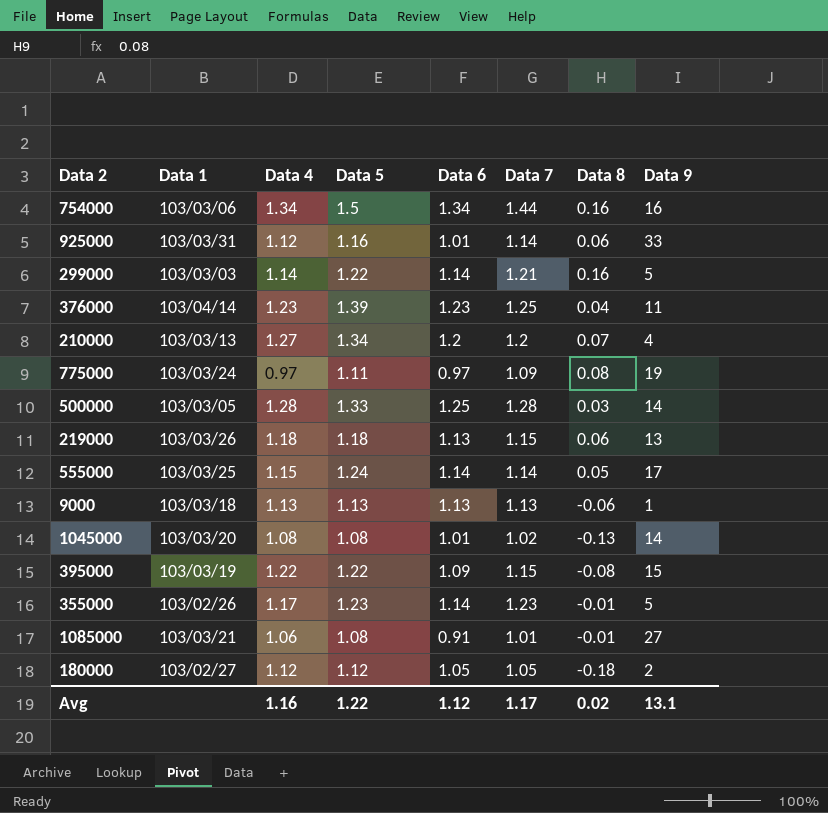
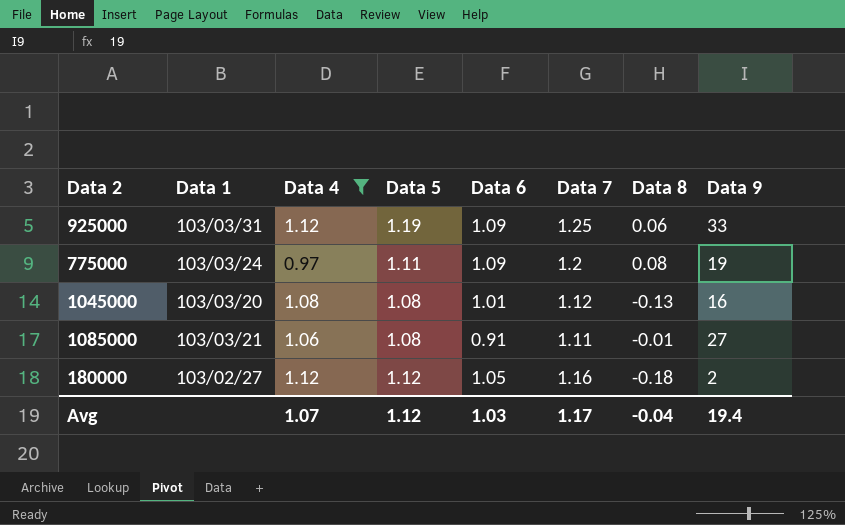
filter: none -> Data 4 <= 1.12
925000 | Data 5: 1.16 -> 1.19
925000 | Data 6: 1.01 -> 1.09
925000 | Data 7: 1.14 -> 1.25
775000 | Data 6: 0.97 -> 1.09
775000 | Data 7: 1.09 -> 1.2
1045000 | Data 7: 1.02 -> 1.12
1045000 | Data 9: 14 -> 16
1085000 | Data 7: 1.01 -> 1.11
180000 | Data 7: 1.05 -> 1.16
Avg | Data 4: 1.16 -> 1.07
Avg | Data 5: 1.22 -> 1.12
Avg | Data 6: 1.12 -> 1.03
Avg | Data 8: 0.02 -> -0.04
Avg | Data 9: 13.1 -> 19.4

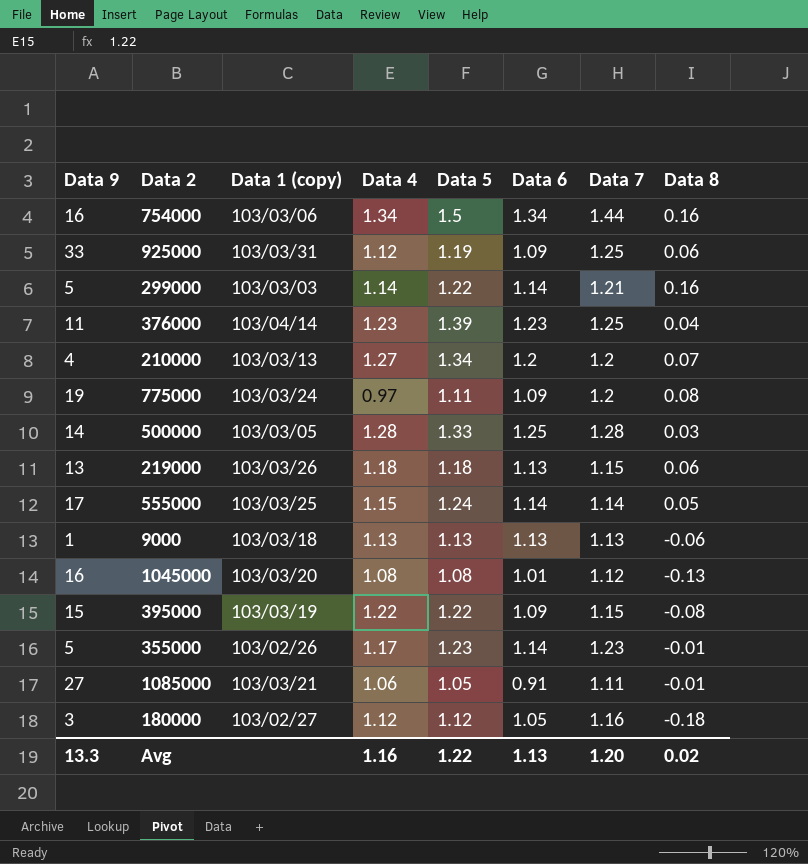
filter: Data 4 <= 1.12 -> none
column Data 9 | position: 8 -> 1
column name: Data 1 -> Data 1 (copy)
1085000 | Data 5: 1.08 -> 1.05
180000 | Data 9: 2 -> 3
Avg | Data 9: 19.4 -> 13.3
Avg | Data 4: 1.07 -> 1.16
Avg | Data 5: 1.12 -> 1.22
Avg | Data 6: 1.03 -> 1.13
Avg | Data 7: 1.17 -> 1.20
Avg | Data 8: -0.04 -> 0.02

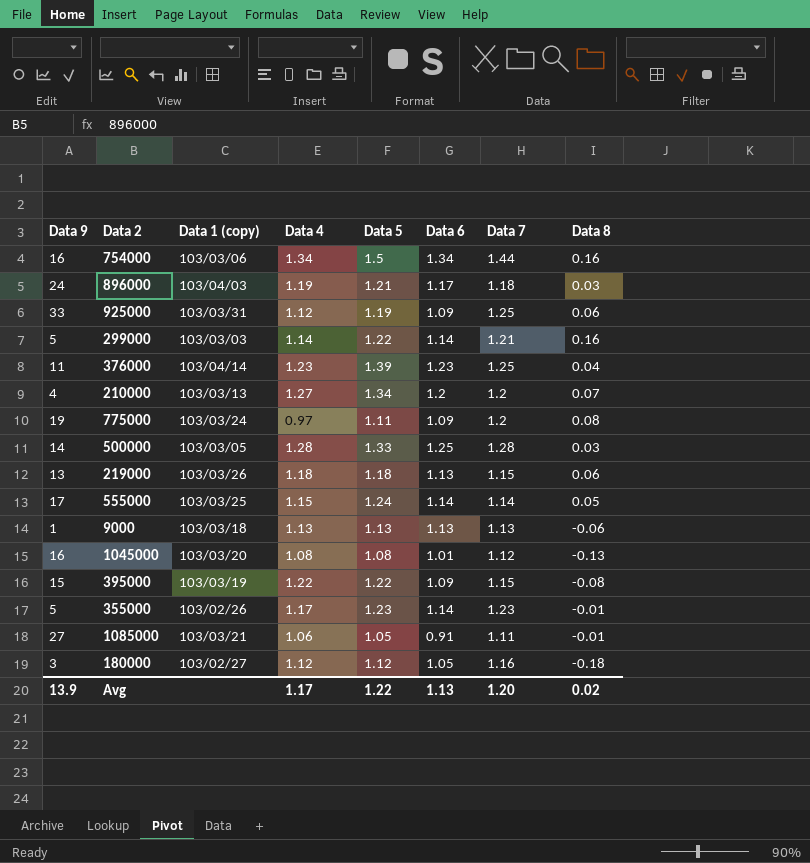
row 896000: none -> 24 | 103/04/03 | 1.19 | 1.21 | 1.17 | 1.18 | 0.03
Avg | Data 9: 13.3 -> 13.9
Avg | Data 4: 1.16 -> 1.17

